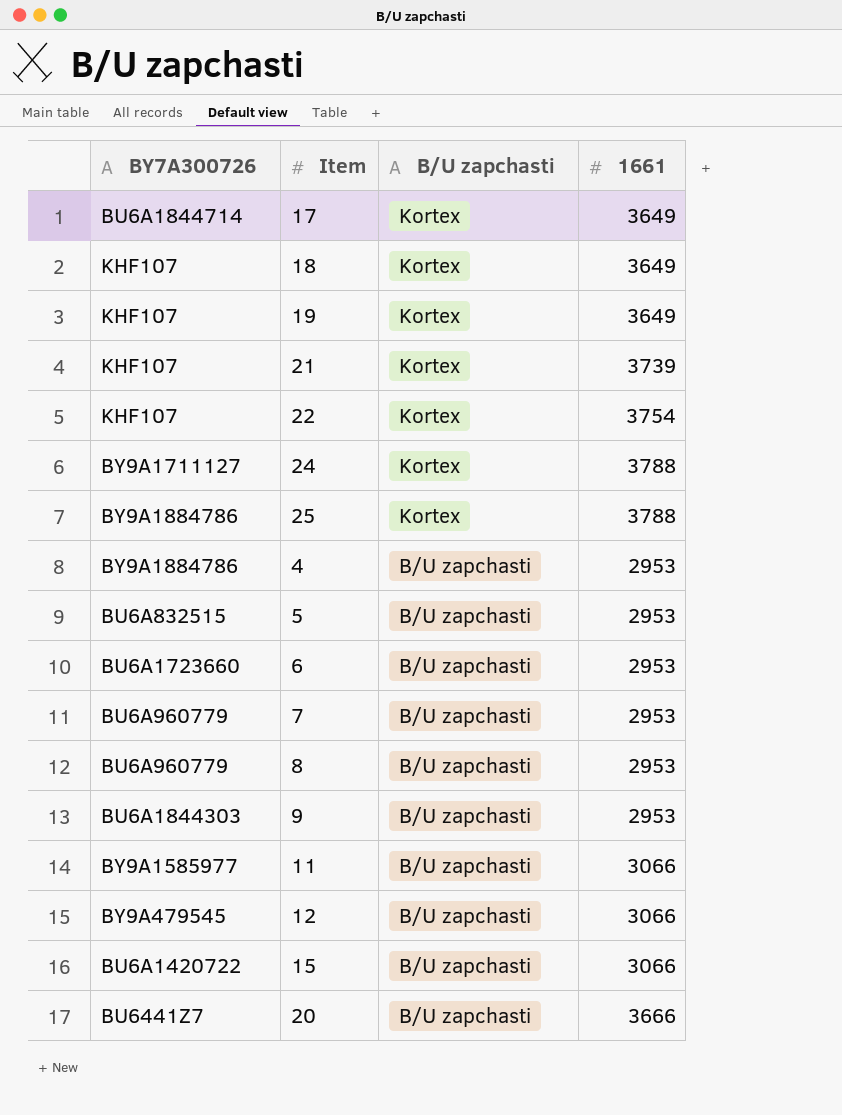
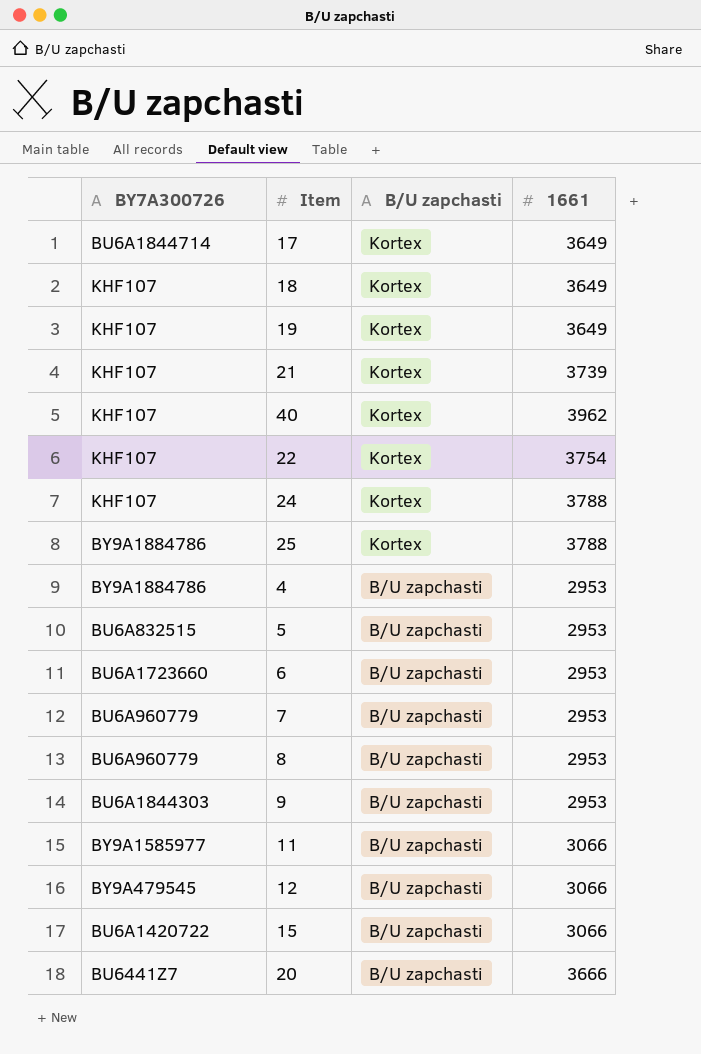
row 40: none -> KHF107 | Kortex | 3962
24 | BY7A300726: BY9A1711127 -> KHF107

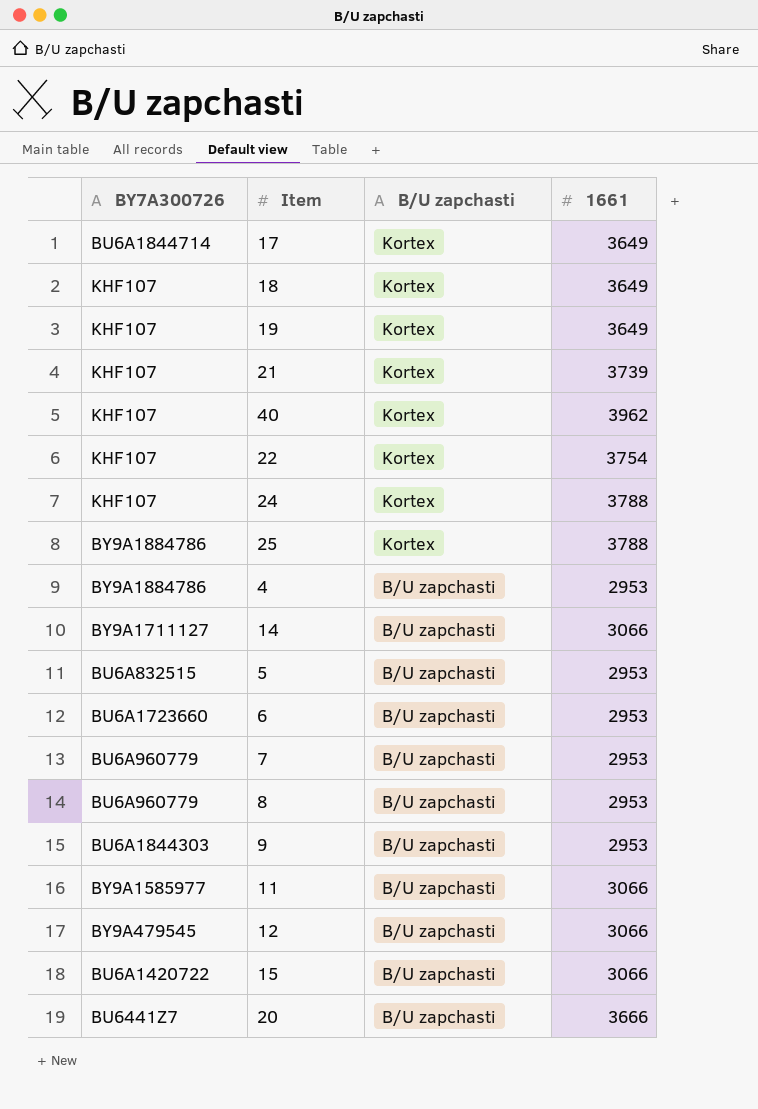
row 14: none -> BY9A1711127 | B/U zapchasti | 3066

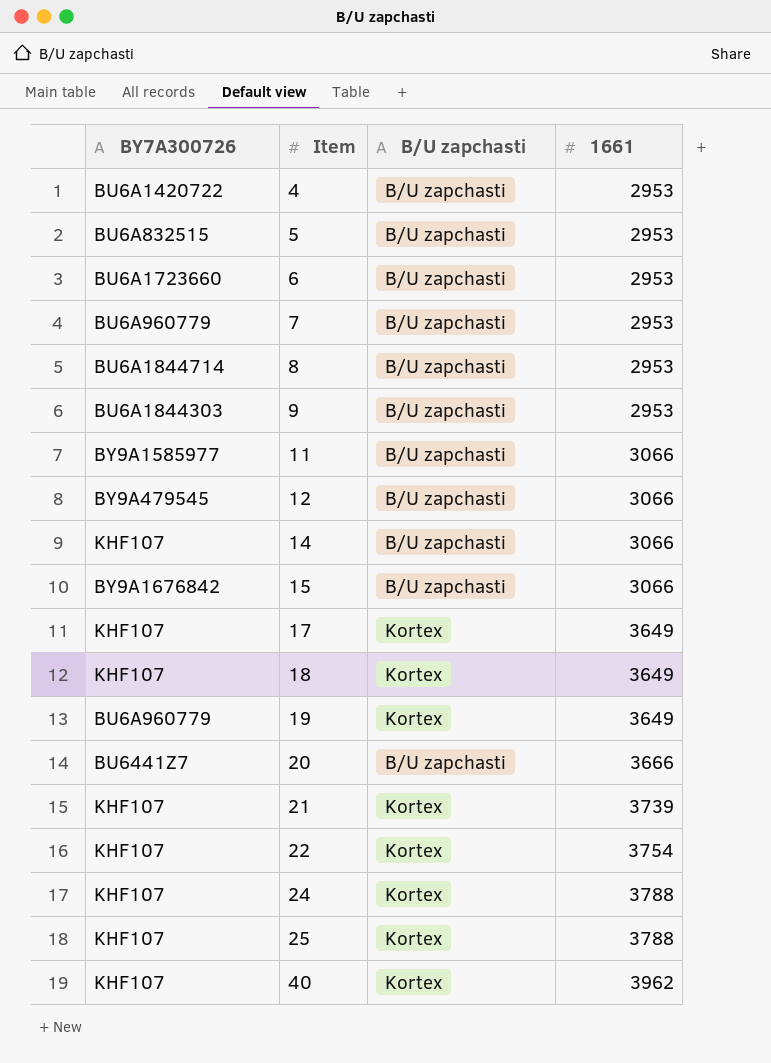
row order: B/U zapchasti descending -> Item ascending
4 | BY7A300726: BY9A1884786 -> BU6A1420722
8 | BY7A300726: BU6A960779 -> BU6A1844714
14 | BY7A300726: BY9A1711127 -> KHF107
15 | BY7A300726: BU6A1420722 -> BY9A1676842
17 | BY7A300726: BU6A1844714 -> KHF107
19 | BY7A300726: KHF107 -> BU6A960779
25 | BY7A300726: BY9A1884786 -> KHF107

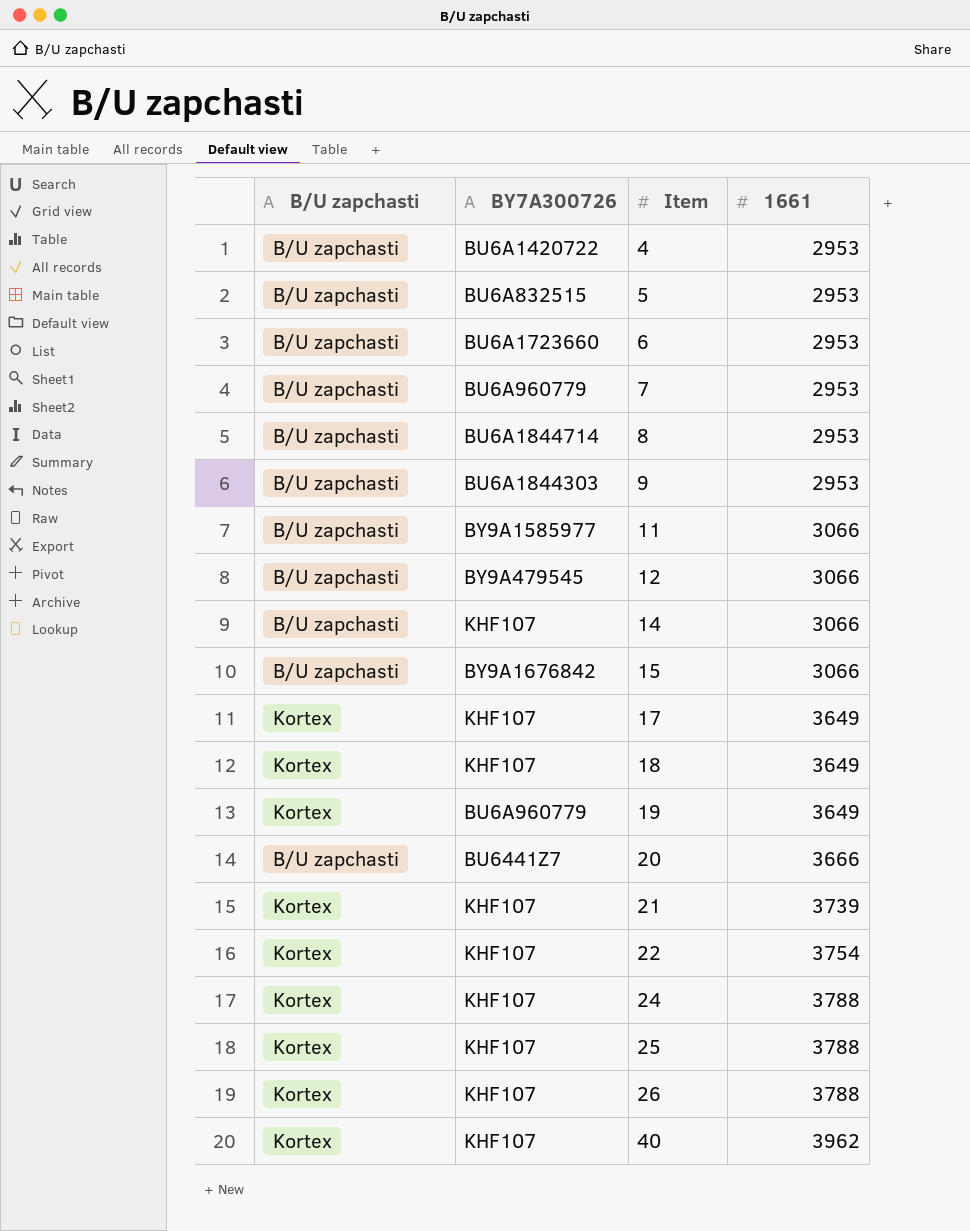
column B/U zapchasti | position: 3 -> 1
row 26: none -> Kortex | KHF107 | 3788

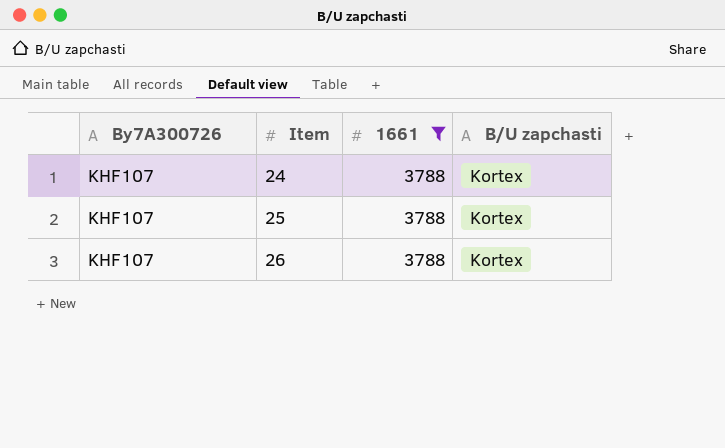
filter: none -> 1661 = 3788
column name: BY7A300726 -> By7A300726
column B/U zapchasti | position: 1 -> 4

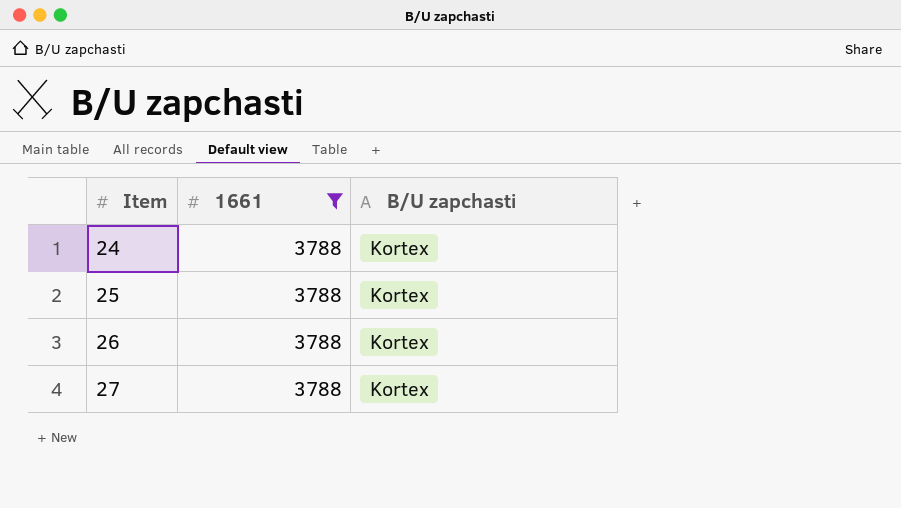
column By7A300726 | position: 1 -> none
row 27: none -> 3788 | Kortex

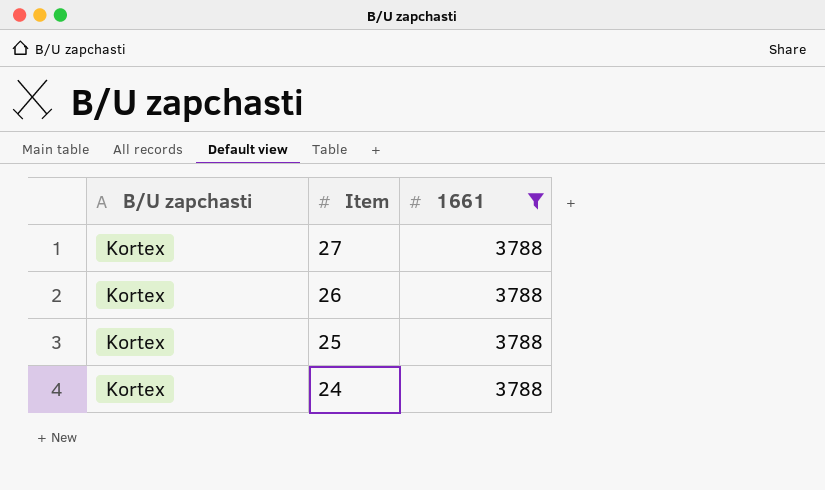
row order: Item ascending -> Item descending
column B/U zapchasti | position: 3 -> 1

